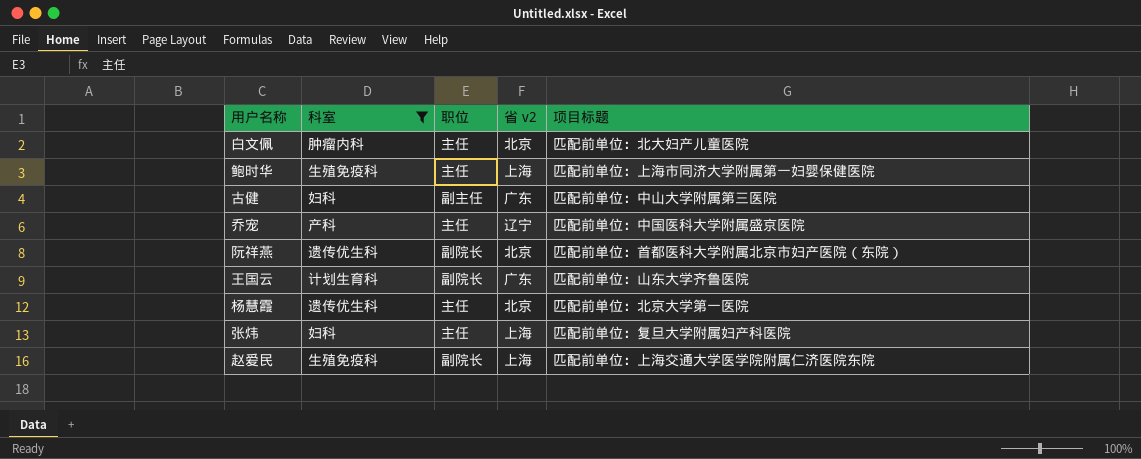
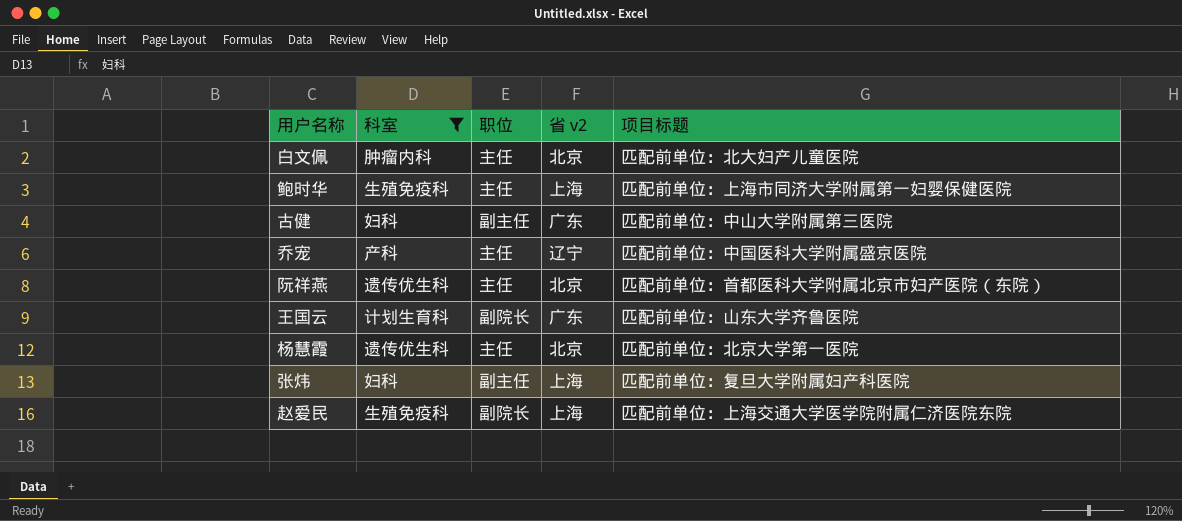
阮祥燕 | 职位: 副院长 -> 主任
张炜 | 职位: 主任 -> 副主任

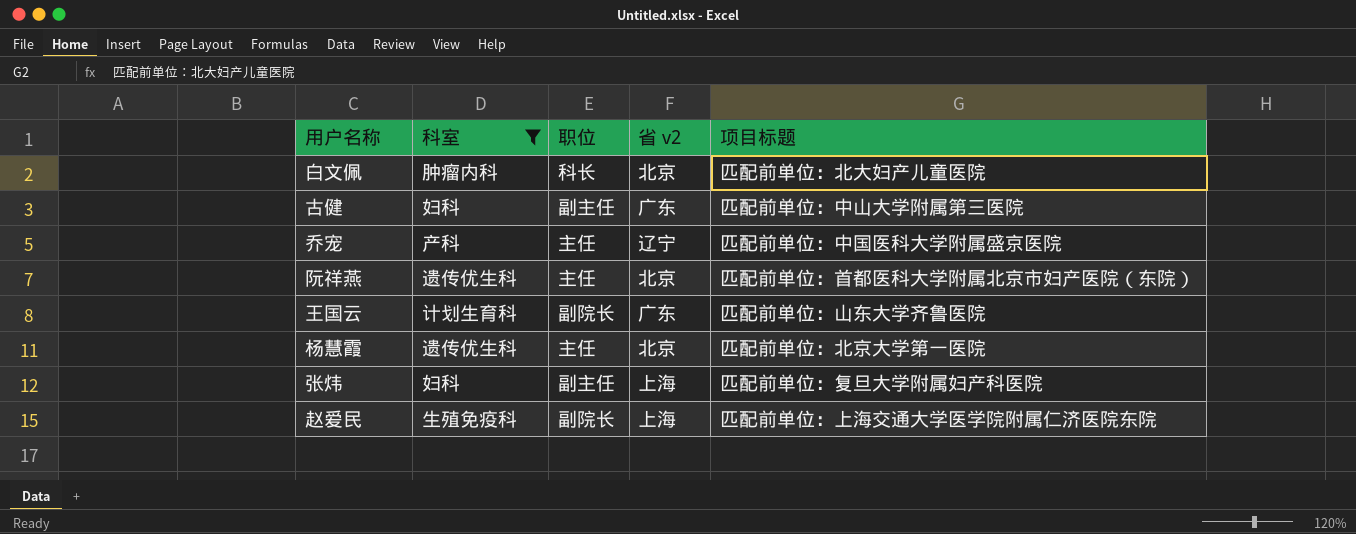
row 鲍时华: 生殖免疫科 | 主任 | 上海 | 匹配前单位：上海市同济大学附属第一妇婴保健医院 -> none
白文佩 | 职位: 主任 -> 科长

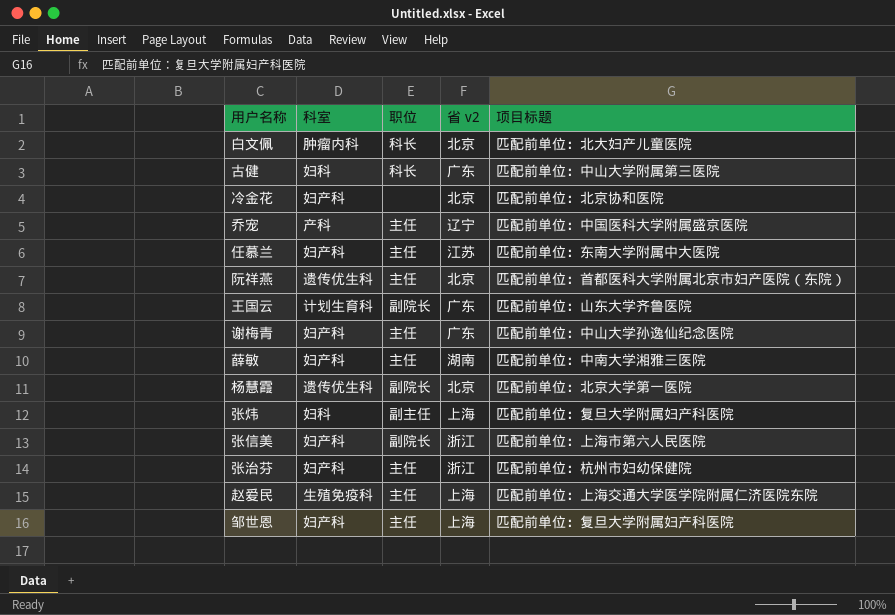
filter: 科室 != 妇产科 -> none
古健 | 职位: 副主任 -> 科长
杨慧霞 | 职位: 主任 -> 副院长
赵爱民 | 职位: 副院长 -> 主任

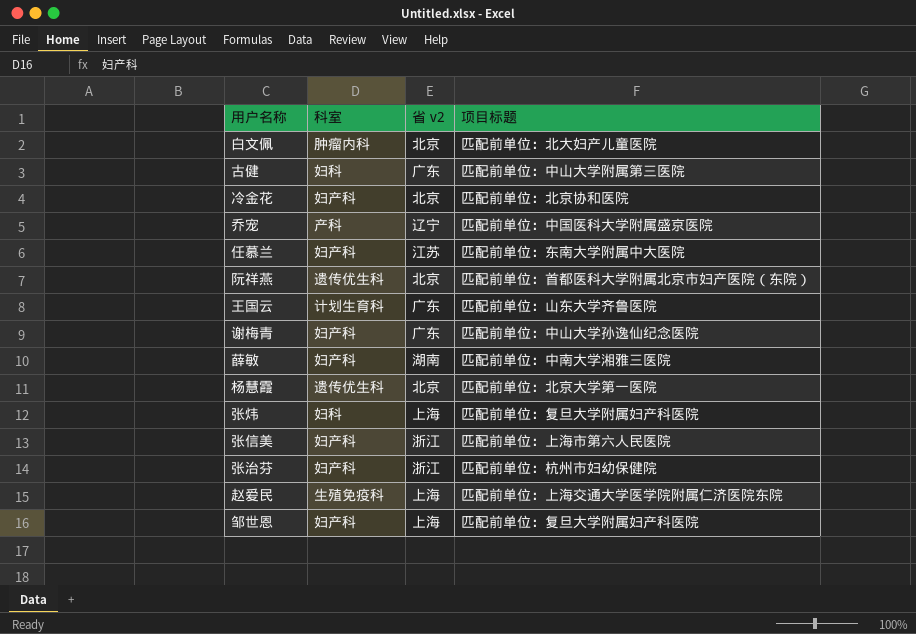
column 职位 | position: 3 -> none

